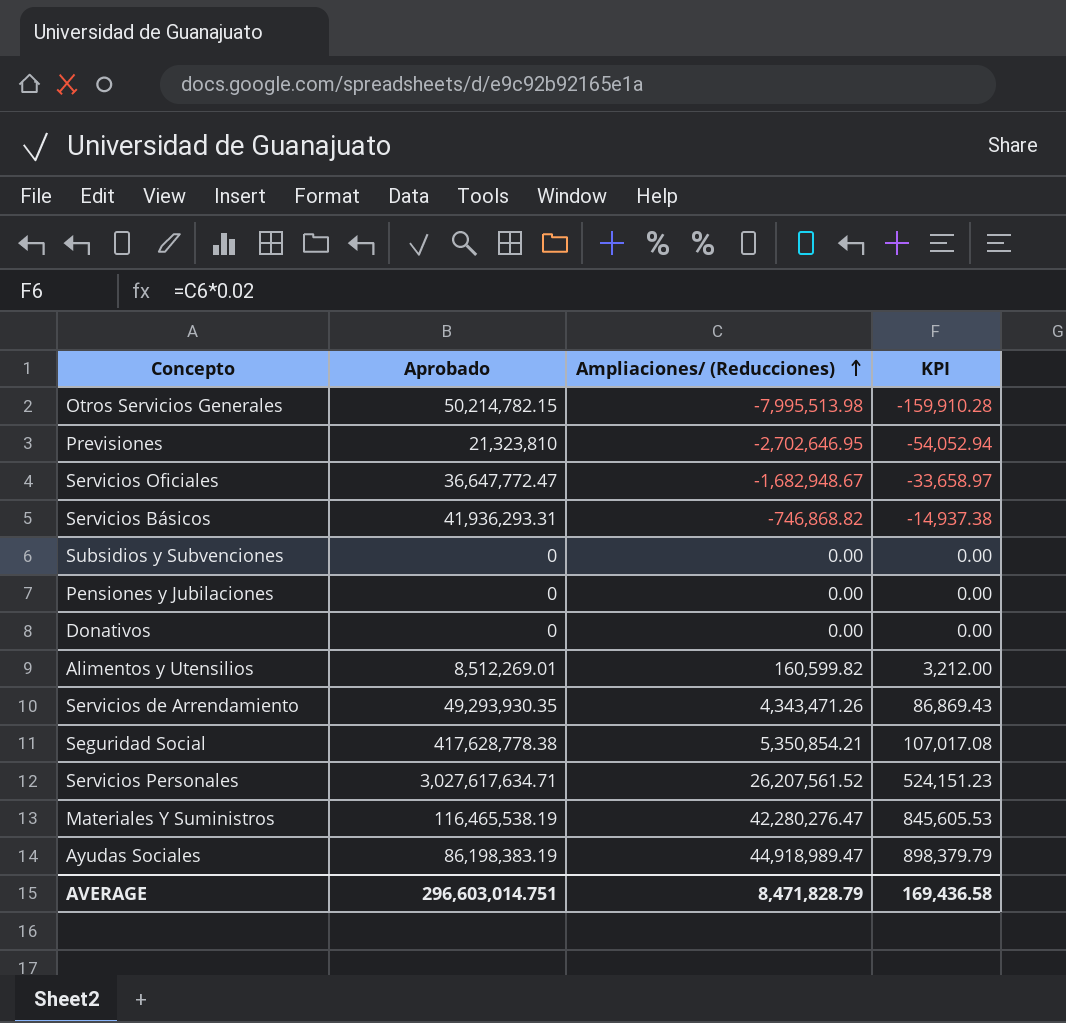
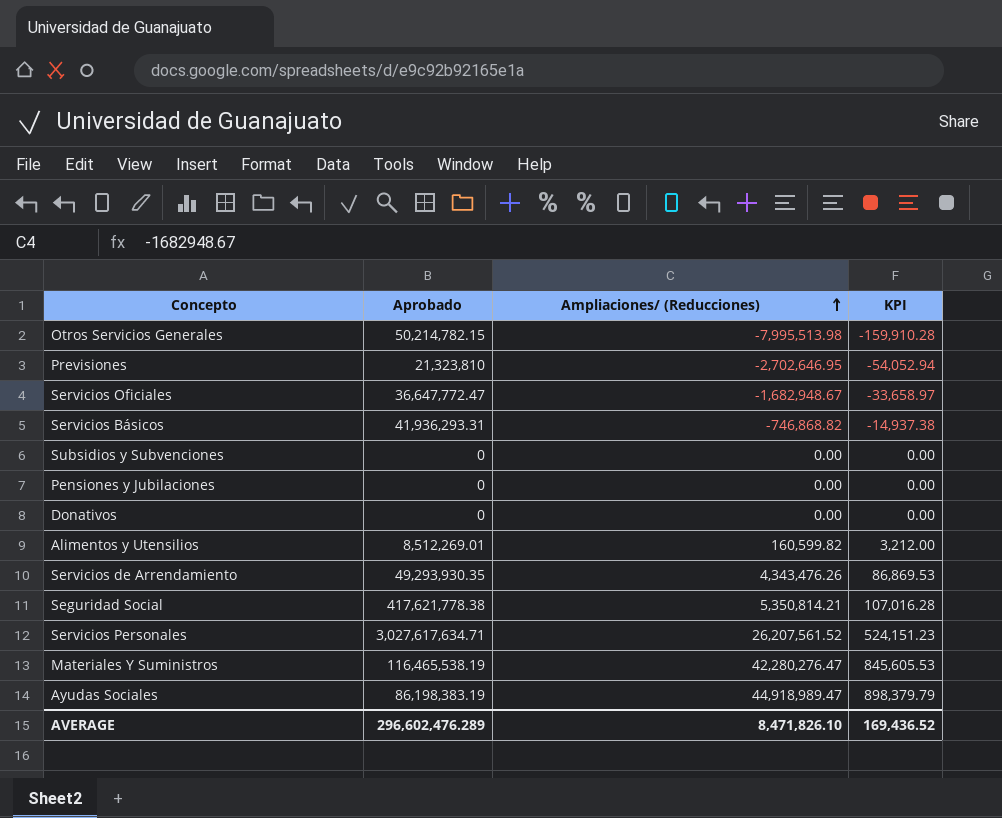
Servicios de Arrendamiento | Ampliaciones/ (Reducciones): 4,343,471.26 -> 4,343,476.26
Servicios de Arrendamiento | KPI: 86,869.43 -> 86,869.53
Seguridad Social | Aprobado: 417,628,778.38 -> 417,621,778.38
Seguridad Social | Ampliaciones/ (Reducciones): 5,350,854.21 -> 5,350,814.21
Seguridad Social | KPI: 107,017.08 -> 107,016.28
AVERAGE | Aprobado: 296,603,014.751 -> 296,602,476.289
AVERAGE | Ampliaciones/ (Reducciones): 8,471,828.79 -> 8,471,826.10
AVERAGE | KPI: 169,436.58 -> 169,436.52

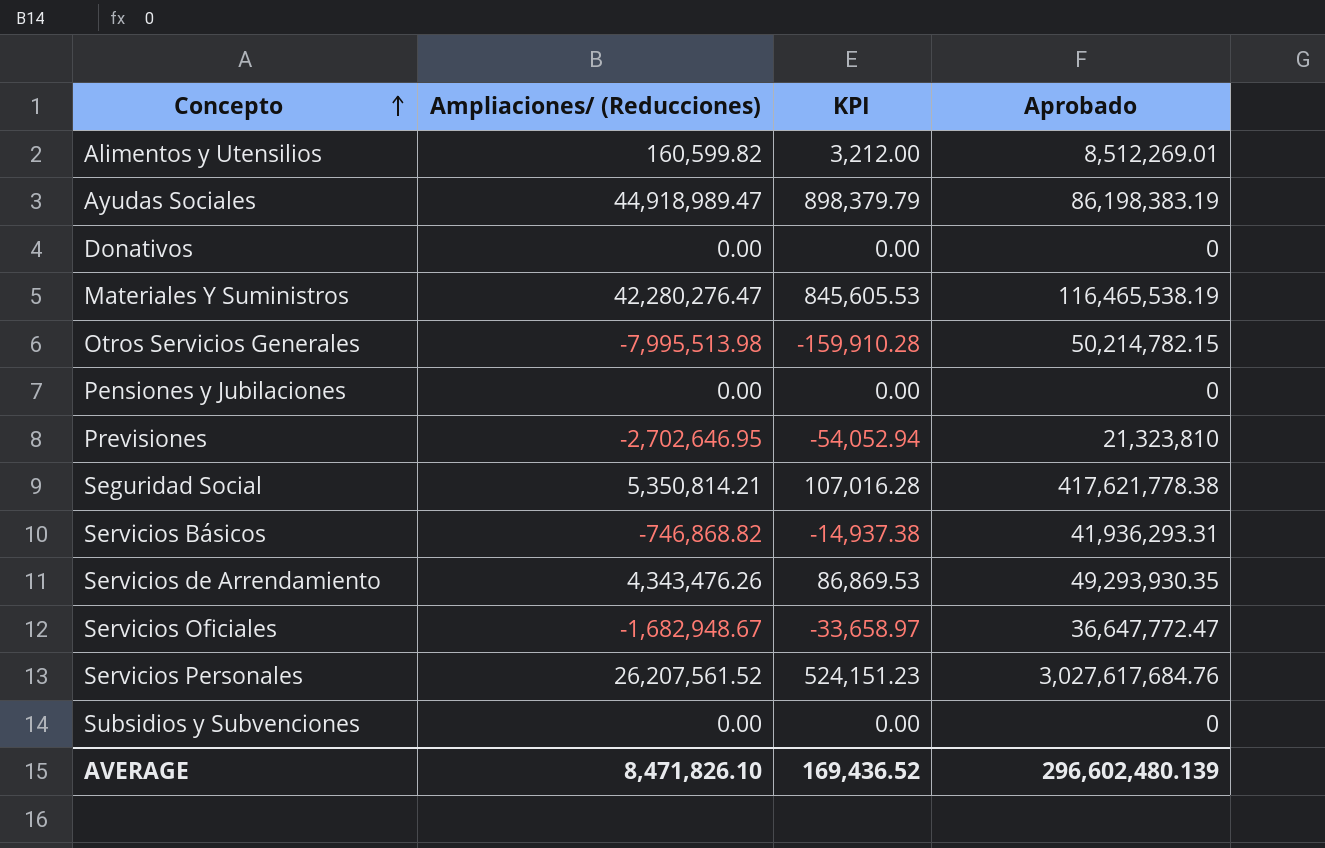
row order: Ampliaciones/ (Reducciones) ascending -> Concepto ascending
column Aprobado | position: 2 -> 4
Servicios Personales | Aprobado: 3,027,617,634.71 -> 3,027,617,684.76
AVERAGE | Aprobado: 296,602,476.289 -> 296,602,480.139

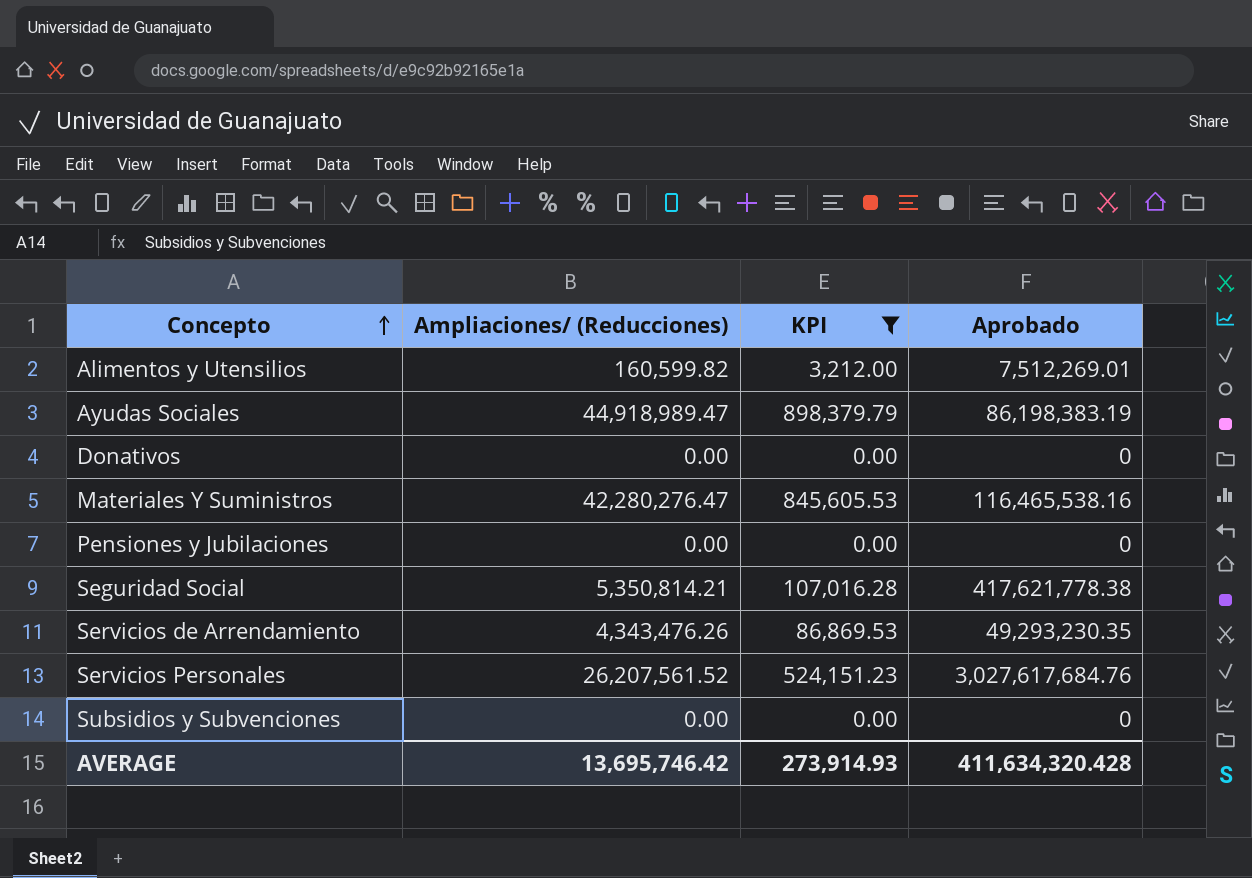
filter: none -> KPI >= 0.00
Alimentos y Utensilios | Aprobado: 8,512,269.01 -> 7,512,269.01
Materiales Y Suministros | Aprobado: 116,465,538.19 -> 116,465,538.16
Servicios de Arrendamiento | Aprobado: 49,293,930.35 -> 49,293,230.35
AVERAGE | Ampliaciones/ (Reducciones): 8,471,826.10 -> 13,695,746.42
AVERAGE | KPI: 169,436.52 -> 273,914.93
AVERAGE | Aprobado: 296,602,480.139 -> 411,634,320.428

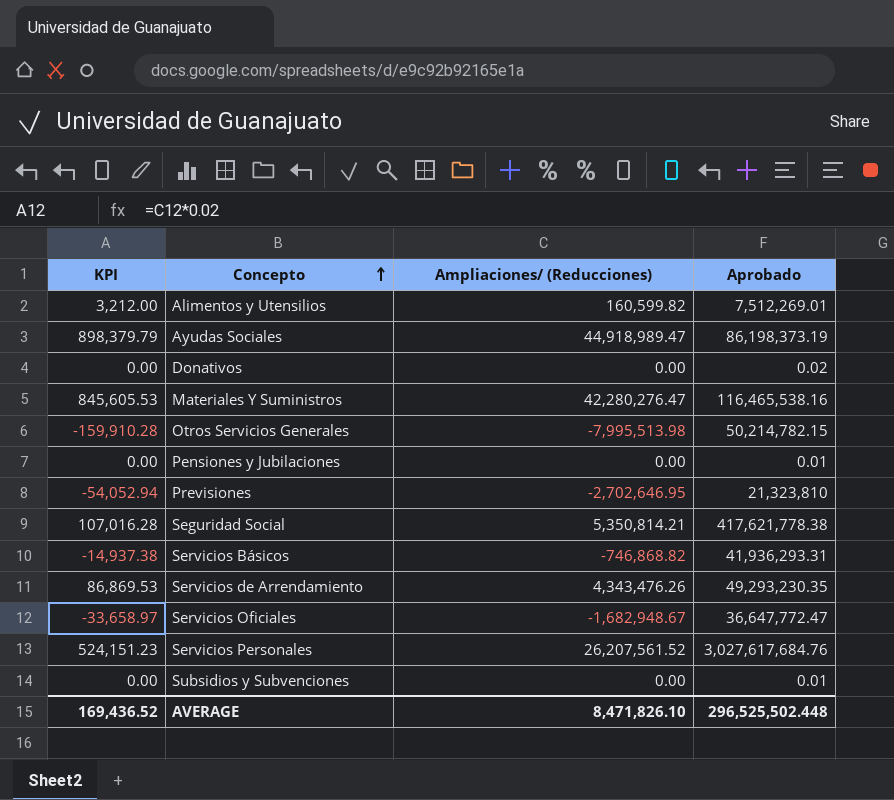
filter: KPI >= 0.00 -> none
column KPI | position: 3 -> 1
Ayudas Sociales | Aprobado: 86,198,383.19 -> 86,198,373.19
Donativos | Aprobado: 0 -> 0.02
Pensiones y Jubilaciones | Aprobado: 0 -> 0.01
Subsidios y Subvenciones | Aprobado: 0 -> 0.01
AVERAGE | KPI: 273,914.93 -> 169,436.52
AVERAGE | Ampliaciones/ (Reducciones): 13,695,746.42 -> 8,471,826.10
AVERAGE | Aprobado: 411,634,320.428 -> 296,525,502.448

